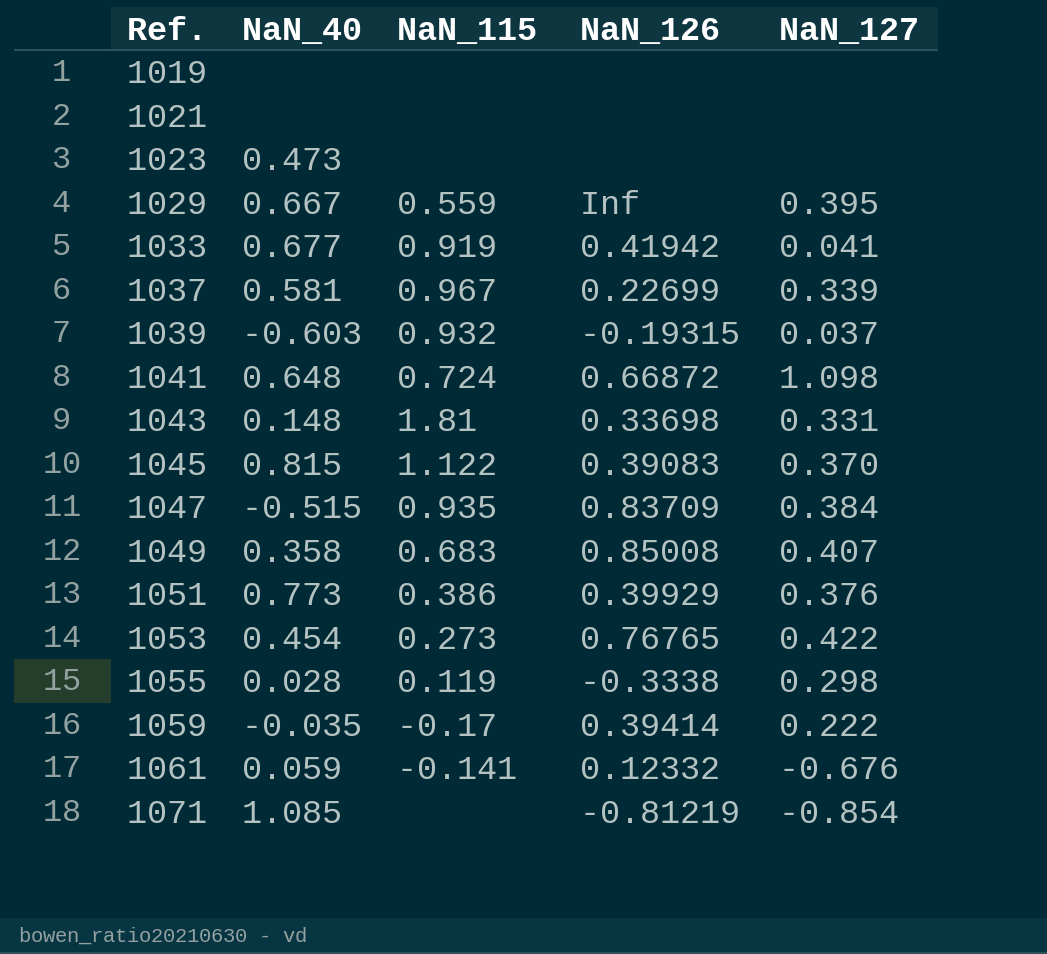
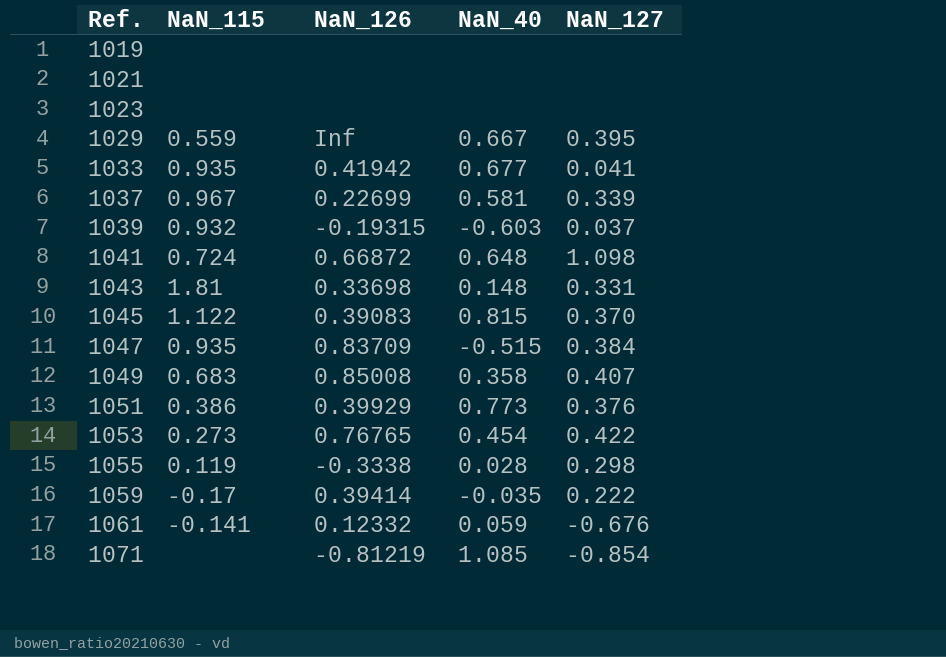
column NaN_40 | position: 2 -> 4
1023 | NaN_40: 0.473 -> none
1033 | NaN_115: 0.919 -> 0.935

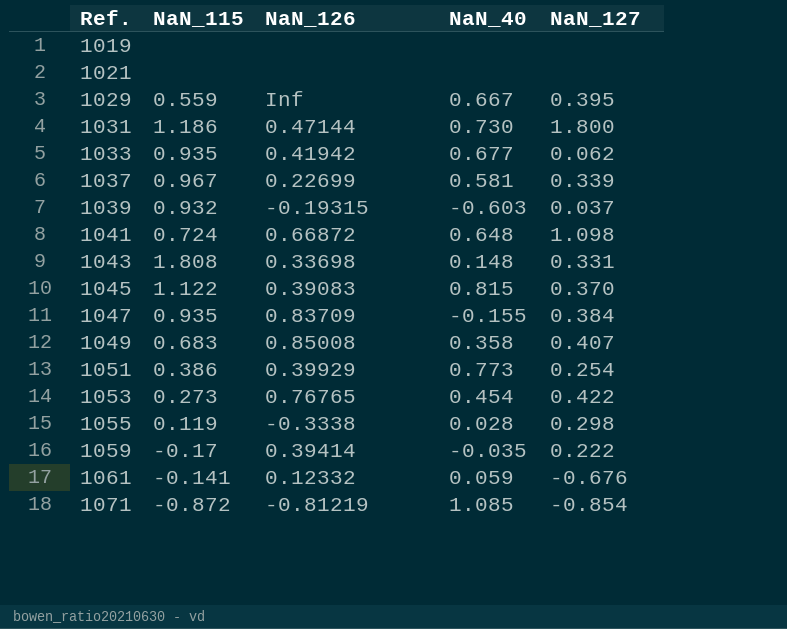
row 1023: none | none | none | none -> none
row 1031: none -> 1.186 | 0.47144 | 0.730 | 1.800
1033 | NaN_127: 0.041 -> 0.062
1043 | NaN_115: 1.81 -> 1.808
1047 | NaN_40: -0.515 -> -0.155
1051 | NaN_127: 0.376 -> 0.254
1071 | NaN_115: none -> -0.872

